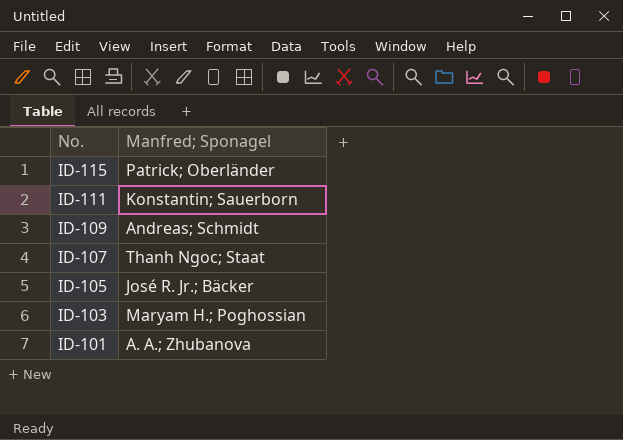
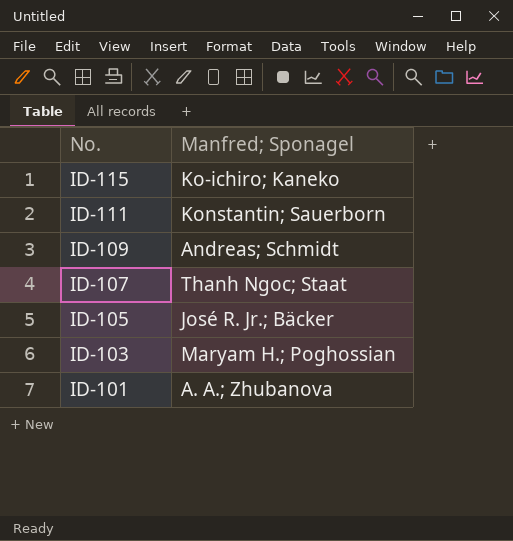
ID-115 | Manfred; Sponagel: Patrick; Oberländer -> Ko-ichiro; Kaneko

